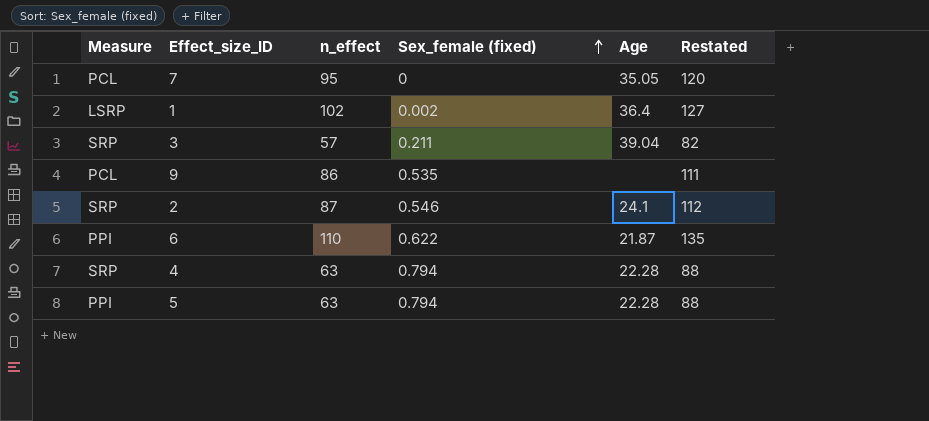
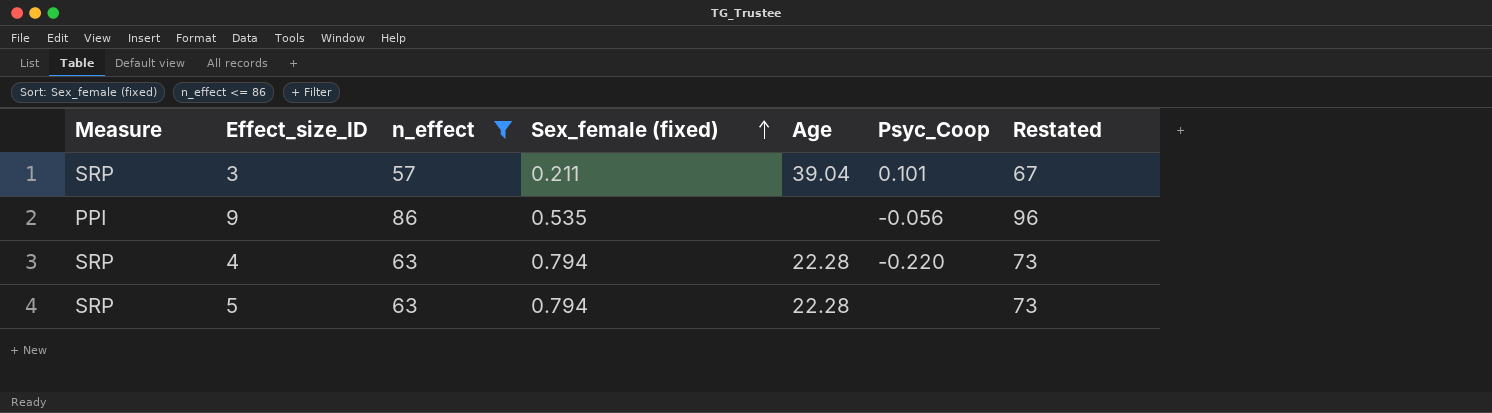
filter: none -> n_effect <= 86
column Psyc_Coop | position: none -> 6
column Restated | formula: [n_effect] + 25 -> [n_effect] + 10
9 | Measure: PCL -> PPI
5 | Measure: PPI -> SRP

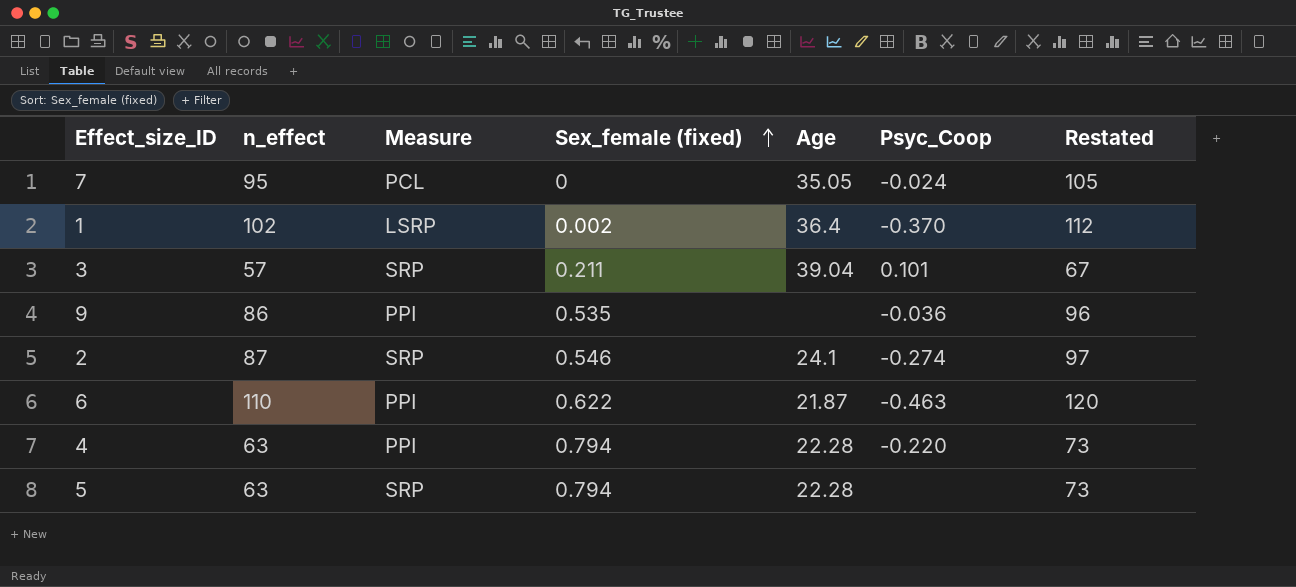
filter: n_effect <= 86 -> none
column Measure | position: 1 -> 3
9 | Psyc_Coop: -0.056 -> -0.036
4 | Measure: SRP -> PPI

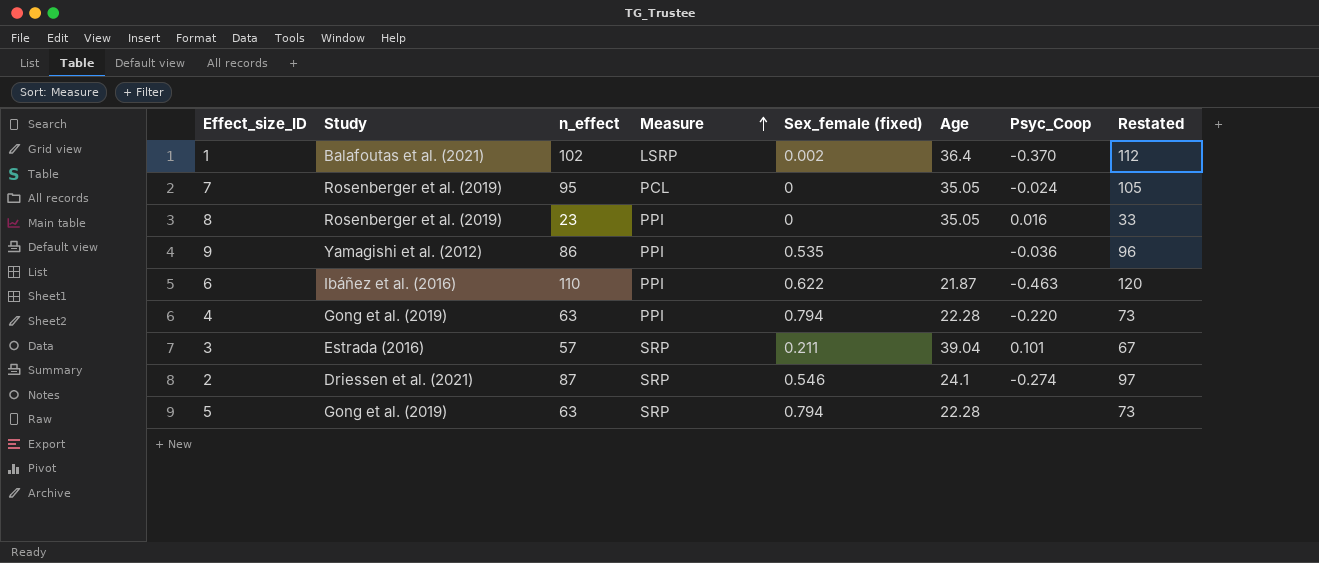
row order: Sex_female (fixed) ascending -> Measure ascending
column Study | position: none -> 2
row 8: none -> Rosenberger et al. (2019) | 23 | PPI | 0 | 35.05 | 0.016 | 33

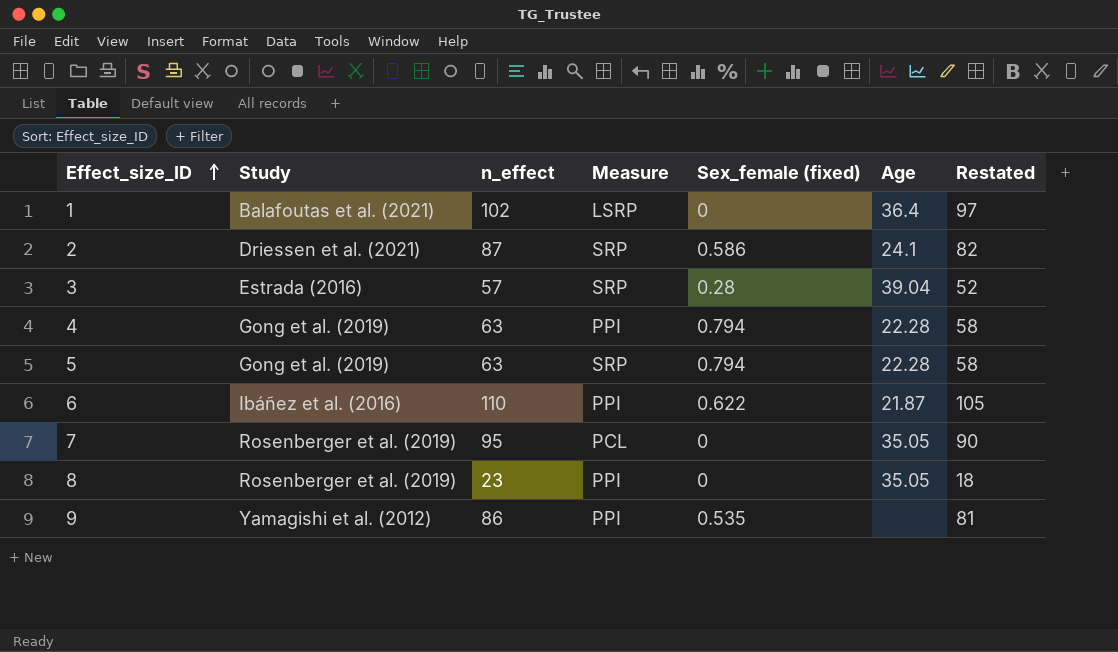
row order: Measure ascending -> Effect_size_ID ascending
column Psyc_Coop | position: 7 -> none
column Restated | formula: [n_effect] + 10 -> [n_effect] - 5
1 | Sex_female (fixed): 0.002 -> 0
2 | Sex_female (fixed): 0.546 -> 0.586
3 | Sex_female (fixed): 0.211 -> 0.28

